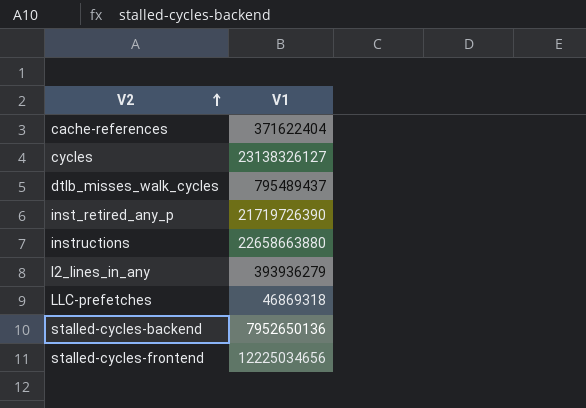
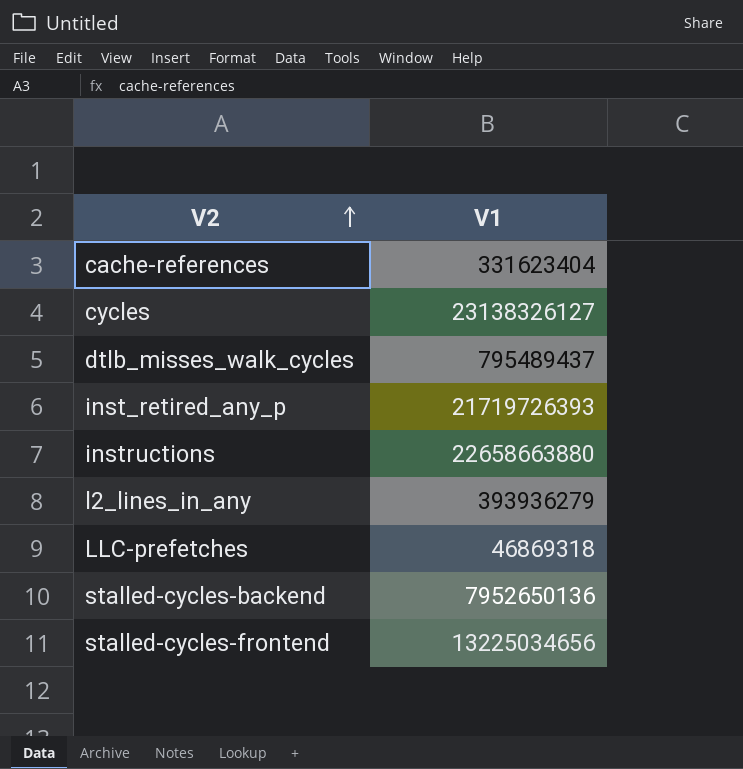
cache-references | V1: 371622404 -> 331623404
inst_retired_any_p | V1: 21719726390 -> 21719726393
stalled-cycles-frontend | V1: 12225034656 -> 13225034656

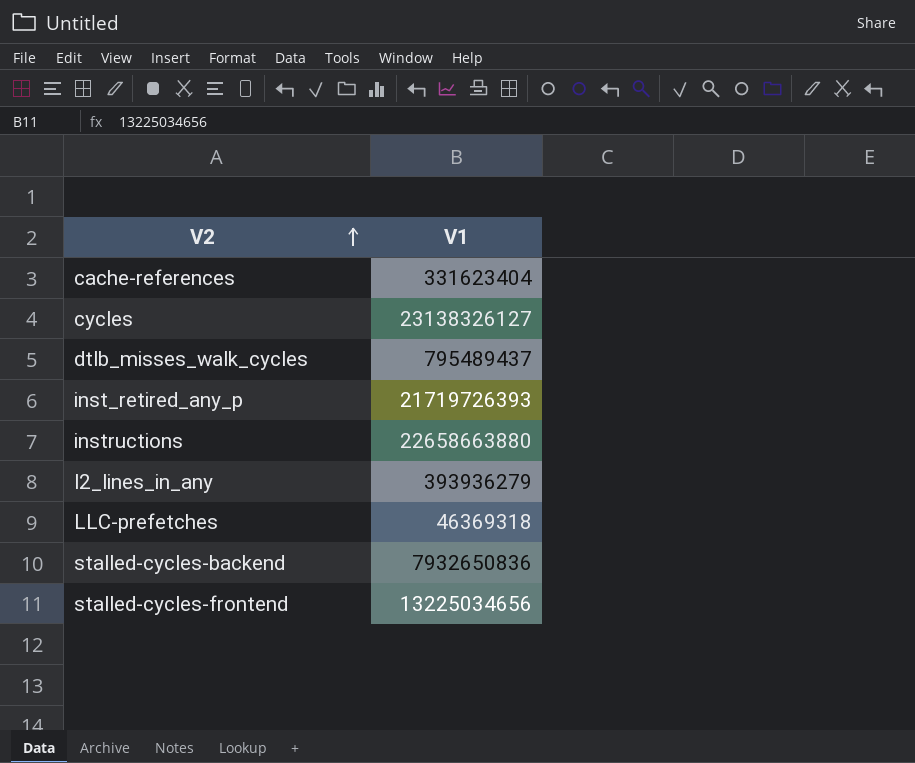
LLC-prefetches | V1: 46869318 -> 46369318
stalled-cycles-backend | V1: 7952650136 -> 7932650836

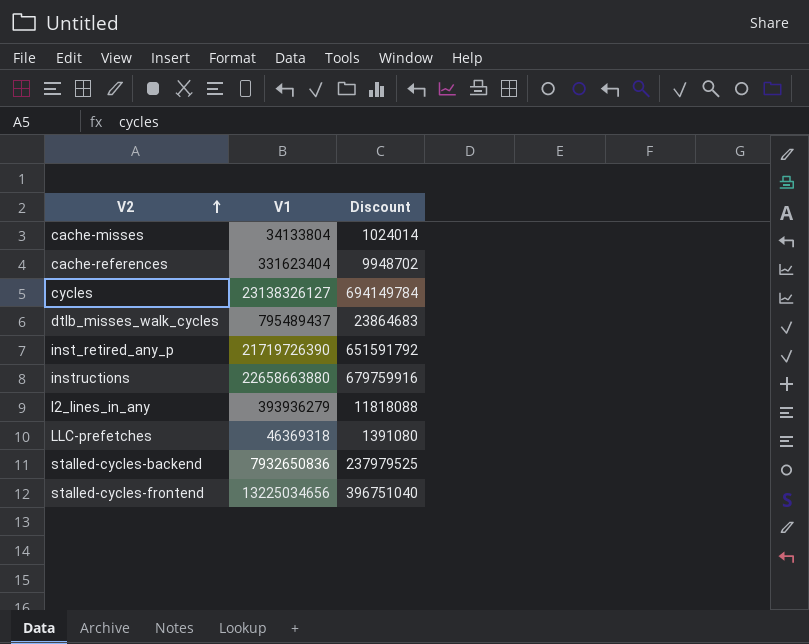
column Discount | formula: none -> [V1] * 0.03
row cache-misses: none -> 34133804 | 1024014
inst_retired_any_p | V1: 21719726393 -> 21719726390

